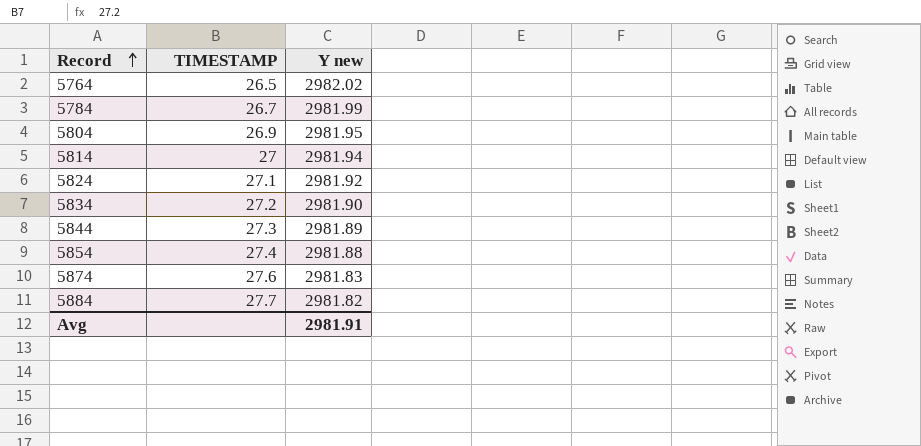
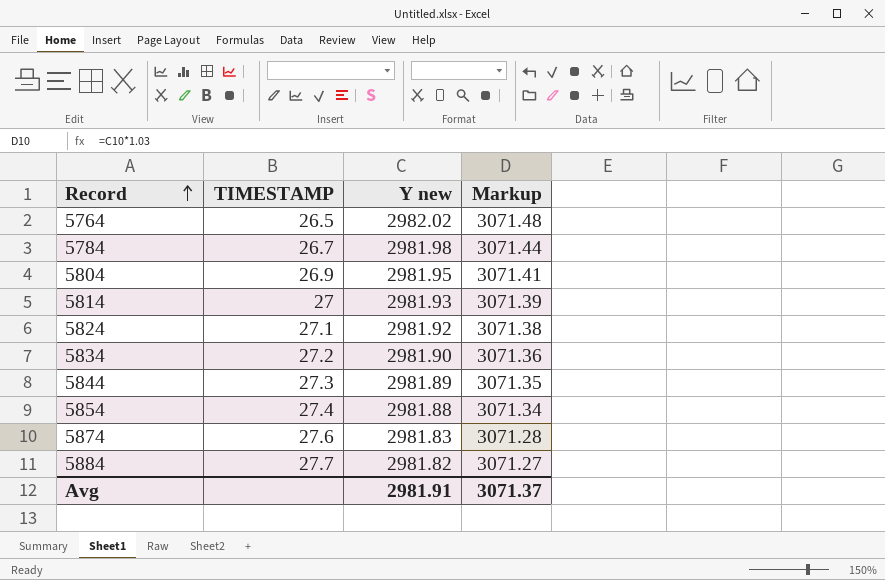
column Markup | formula: none -> [Y new] * 1.03
5784 | Y new: 2981.99 -> 2981.98
5814 | Y new: 2981.94 -> 2981.93

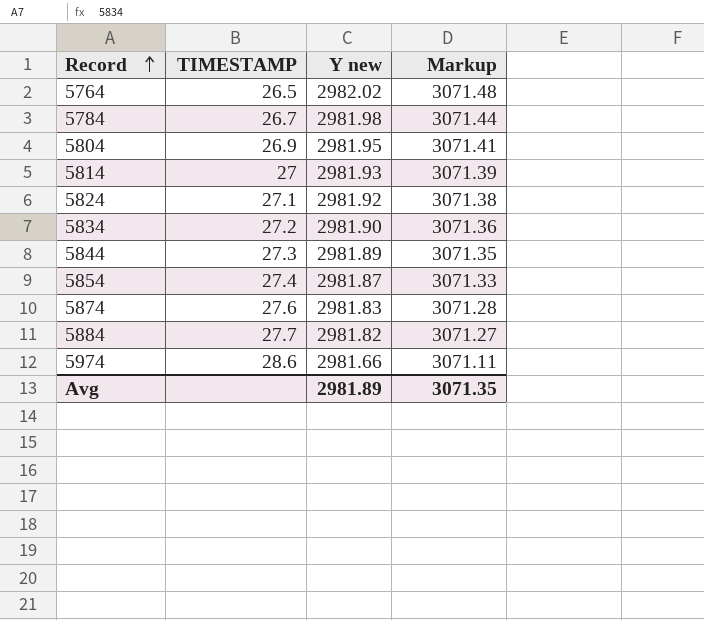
5854 | Y new: 2981.88 -> 2981.87
5854 | Markup: 3071.34 -> 3071.33
row 5974: none -> 28.6 | 2981.66 | 3071.11
Avg | Y new: 2981.91 -> 2981.89
Avg | Markup: 3071.37 -> 3071.35

